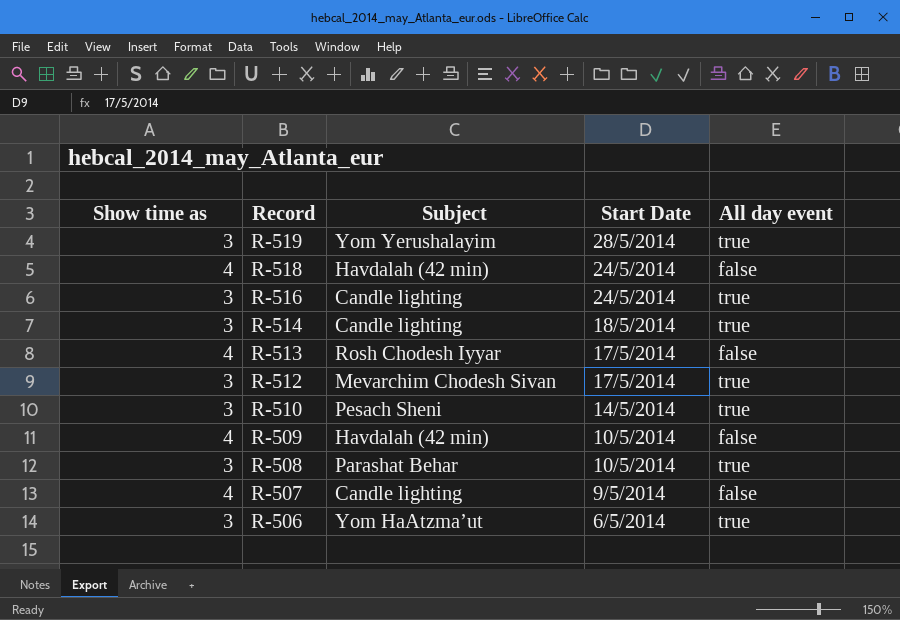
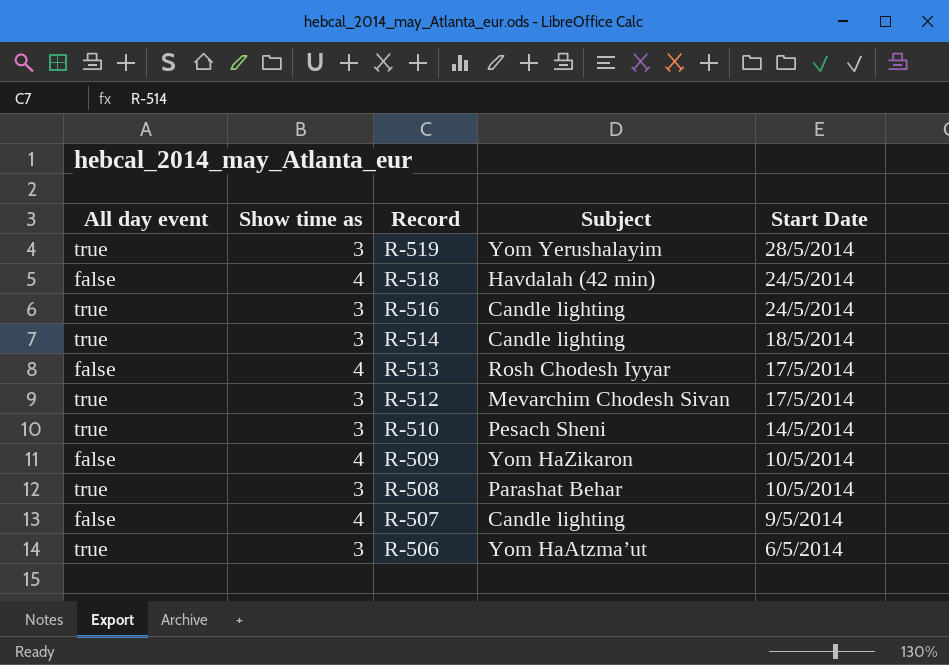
column All day event | position: 5 -> 1
R-509 | Subject: Havdalah (42 min) -> Yom HaZikaron

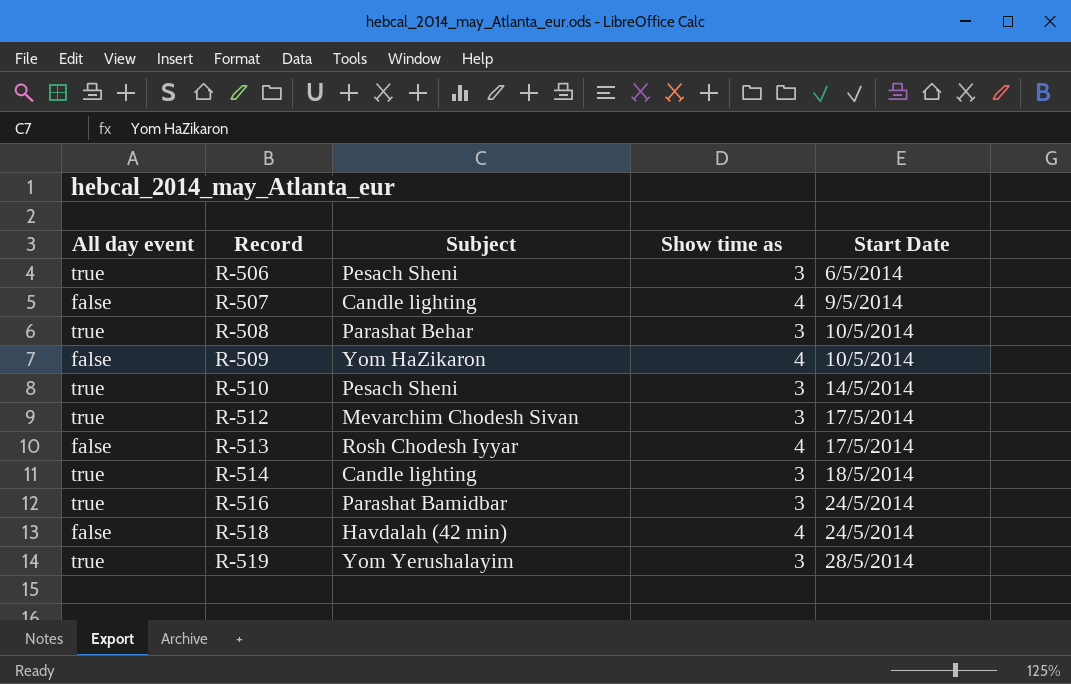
row order: Record descending -> Record ascending
column Show time as | position: 2 -> 4
R-506 | Subject: Yom HaAtzma’ut -> Pesach Sheni
R-516 | Subject: Candle lighting -> Parashat Bamidbar

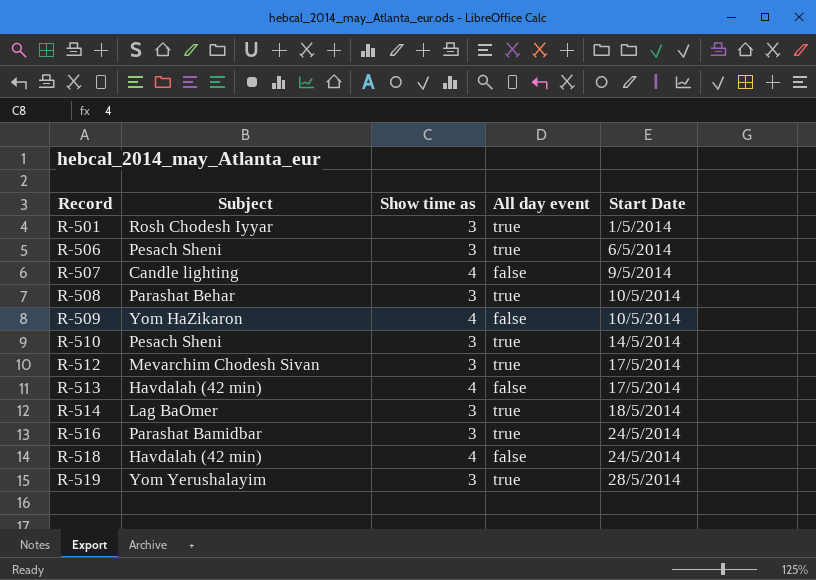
column All day event | position: 1 -> 4
row R-501: none -> Rosh Chodesh Iyyar | 3 | true | 1/5/2014
R-513 | Subject: Rosh Chodesh Iyyar -> Havdalah (42 min)
R-514 | Subject: Candle lighting -> Lag BaOmer

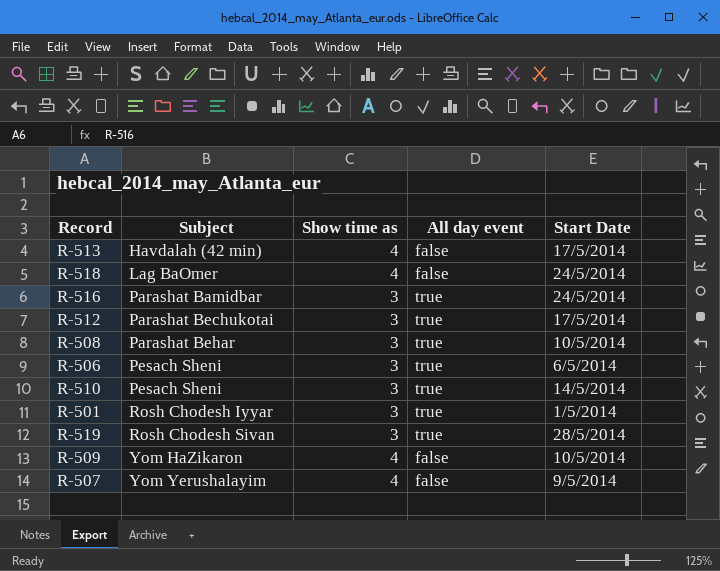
row order: Record ascending -> Subject ascending
row R-514: Lag BaOmer | 3 | true | 18/5/2014 -> none
R-518 | Subject: Havdalah (42 min) -> Lag BaOmer
R-512 | Subject: Mevarchim Chodesh Sivan -> Parashat Bechukotai
R-519 | Subject: Yom Yerushalayim -> Rosh Chodesh Sivan
R-507 | Subject: Candle lighting -> Yom Yerushalayim

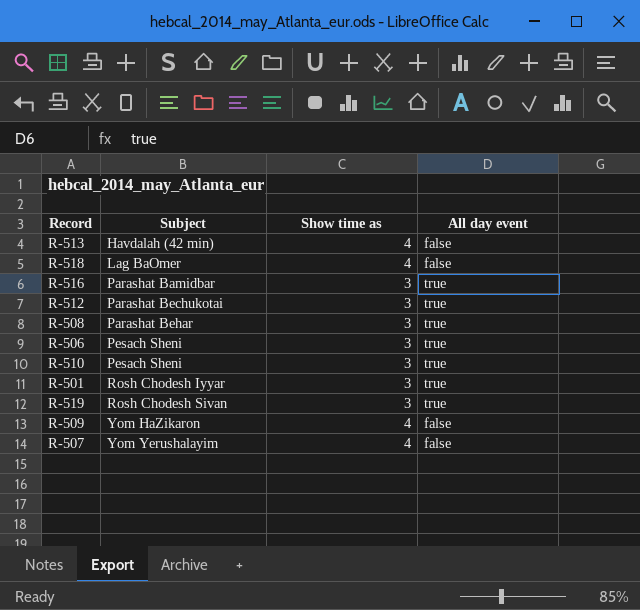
column Start Date | position: 5 -> none

